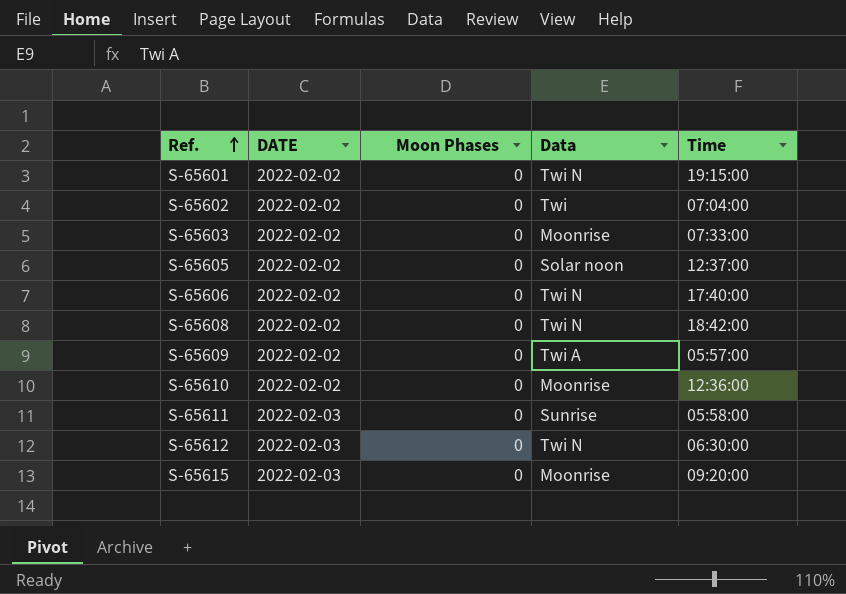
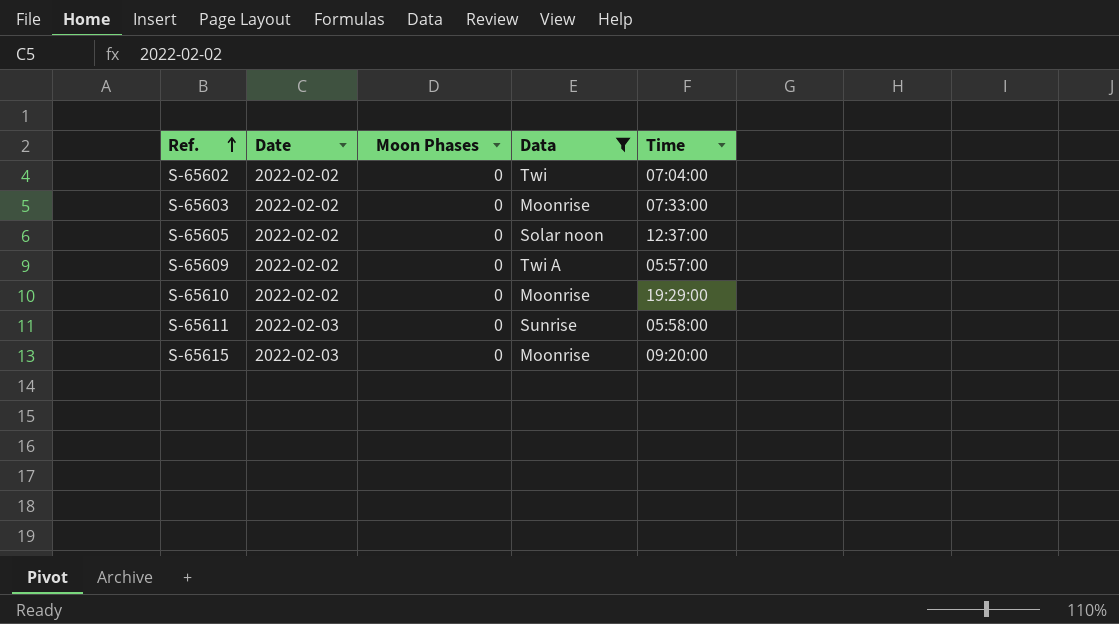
filter: none -> Data != Twi N
column name: DATE -> Date
S-65610 | Time: 12:36:00 -> 19:29:00

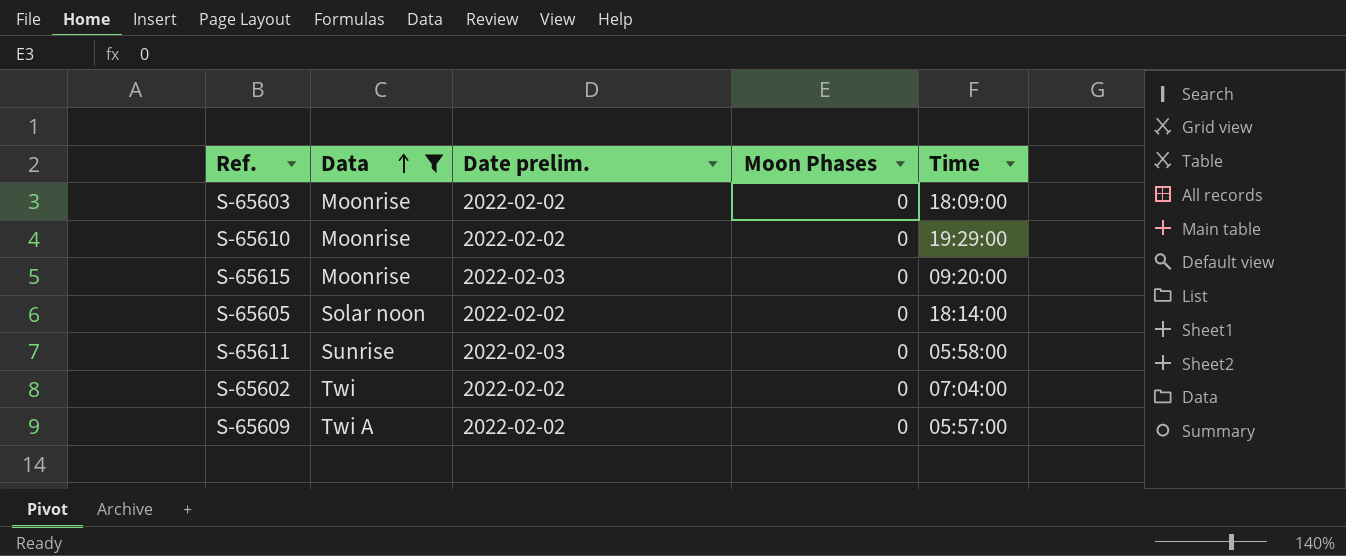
row order: Ref. ascending -> Data ascending
column Data | position: 4 -> 2
column name: Date -> Date prelim.
S-65603 | Time: 07:33:00 -> 18:09:00
S-65605 | Time: 12:37:00 -> 18:14:00

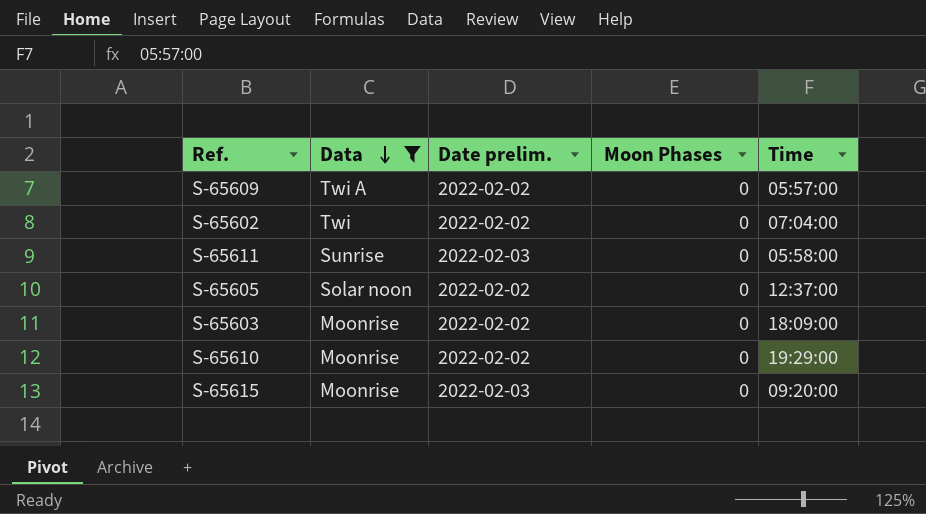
row order: Data ascending -> Data descending
S-65605 | Time: 18:14:00 -> 12:37:00

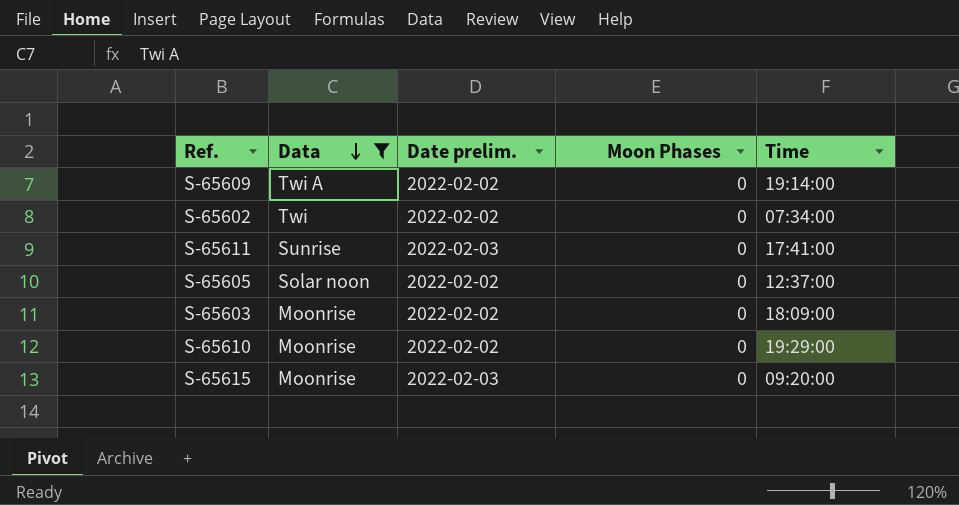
S-65609 | Time: 05:57:00 -> 19:14:00
S-65602 | Time: 07:04:00 -> 07:34:00
S-65611 | Time: 05:58:00 -> 17:41:00

